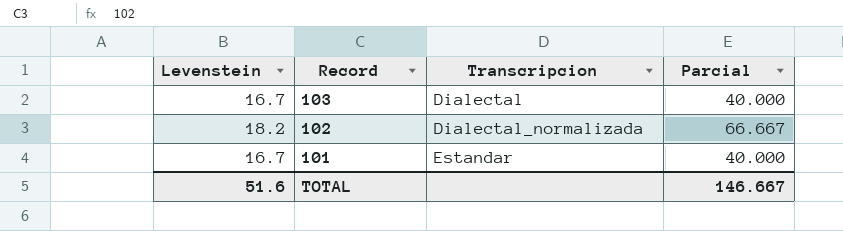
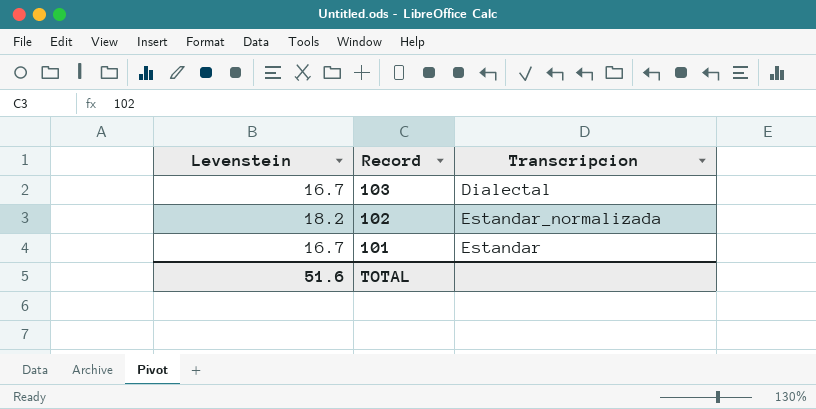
column Parcial | position: 4 -> none
102 | Transcripcion: Dialectal_normalizada -> Estandar_normalizada

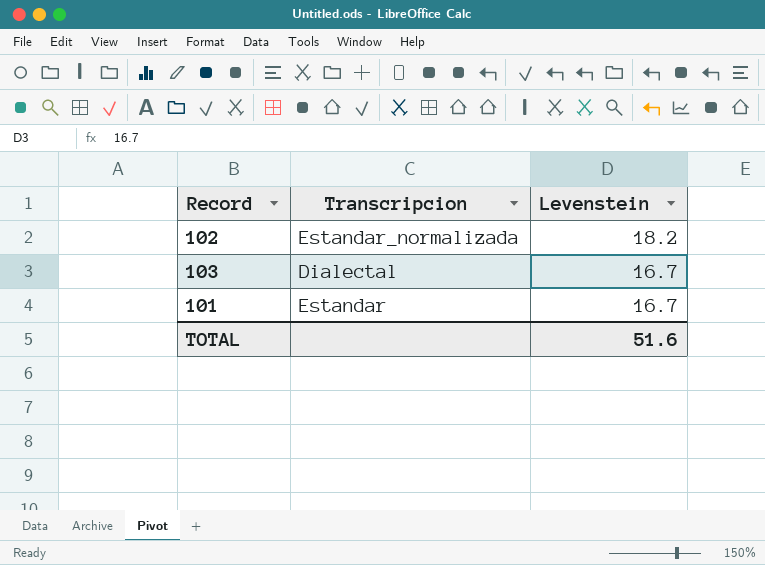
row order: Record descending -> Levenstein descending
column Levenstein | position: 1 -> 3

